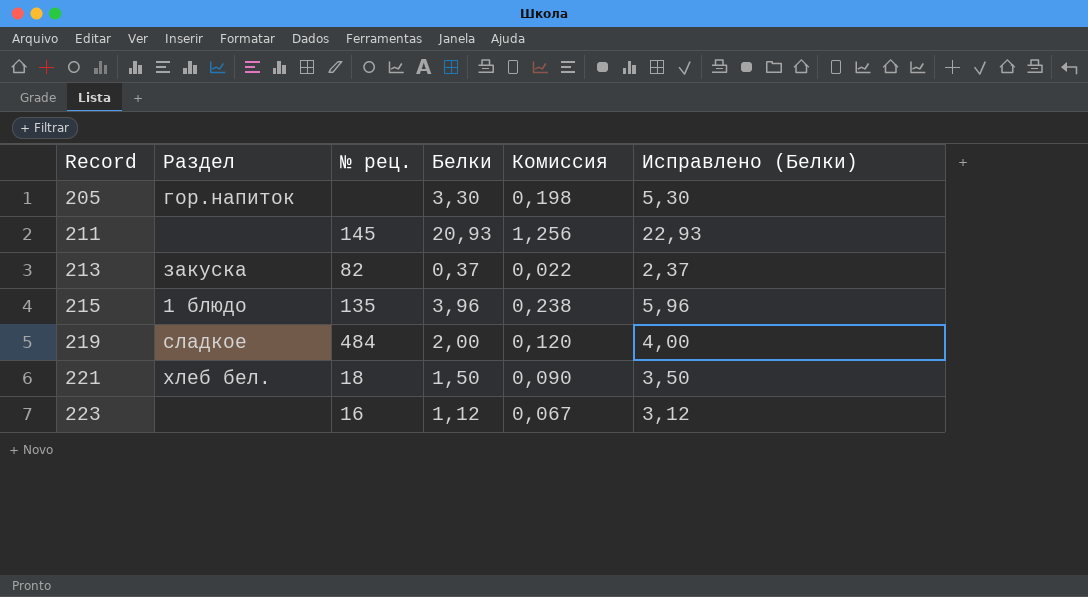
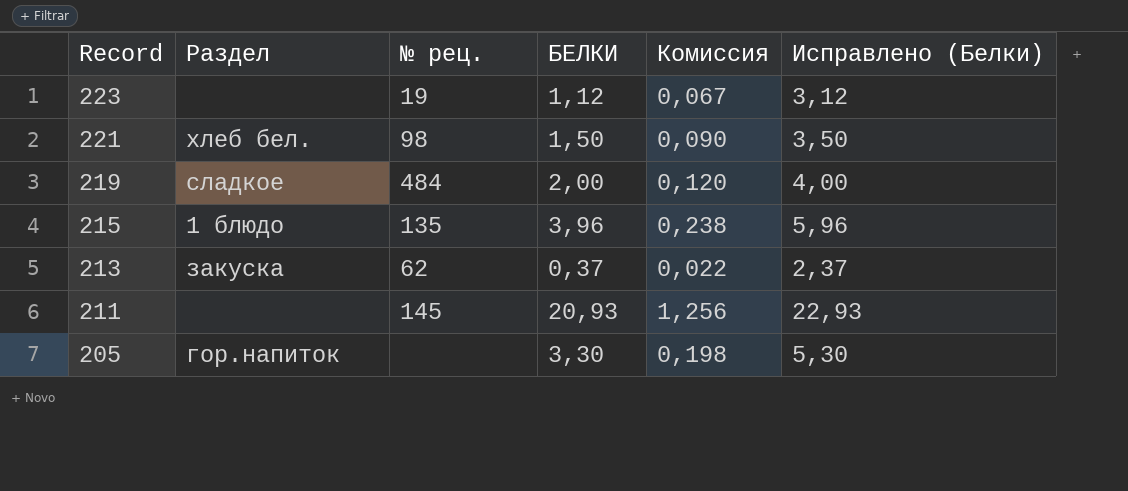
row order: Record ascending -> Record descending
column name: Белки -> БЕЛКИ
223 | № рец.: 16 -> 19
221 | № рец.: 18 -> 98
213 | № рец.: 82 -> 62

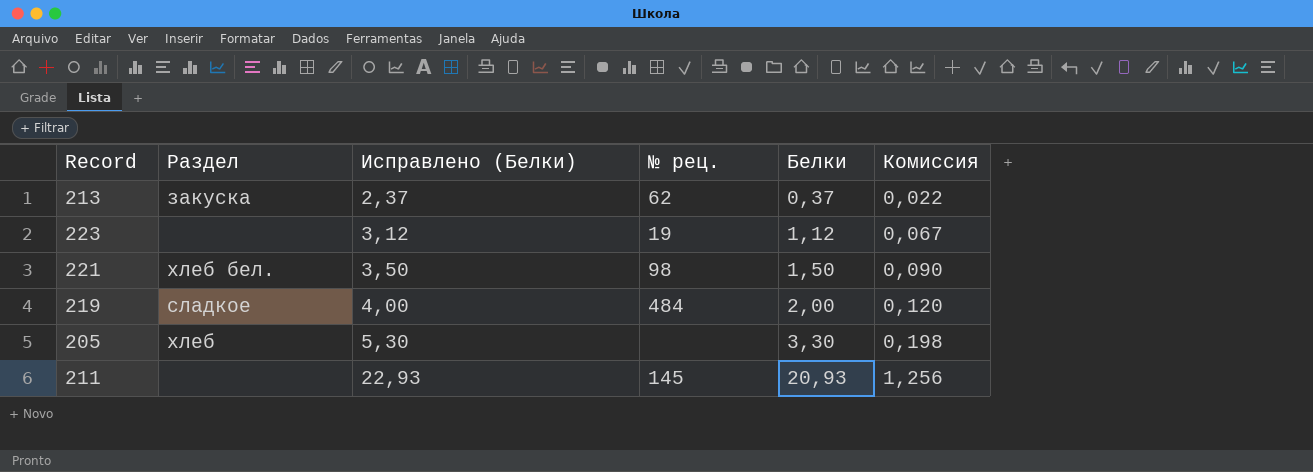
row order: Record descending -> Исправлено (Белки) ascending
column Исправлено (Белки) | position: 6 -> 3
column name: БЕЛКИ -> Белки
row 215: 1 блюдо | 135 | 3,96 | 0,238 | 5,96 -> none
205 | Раздел: гор.напиток -> хлеб

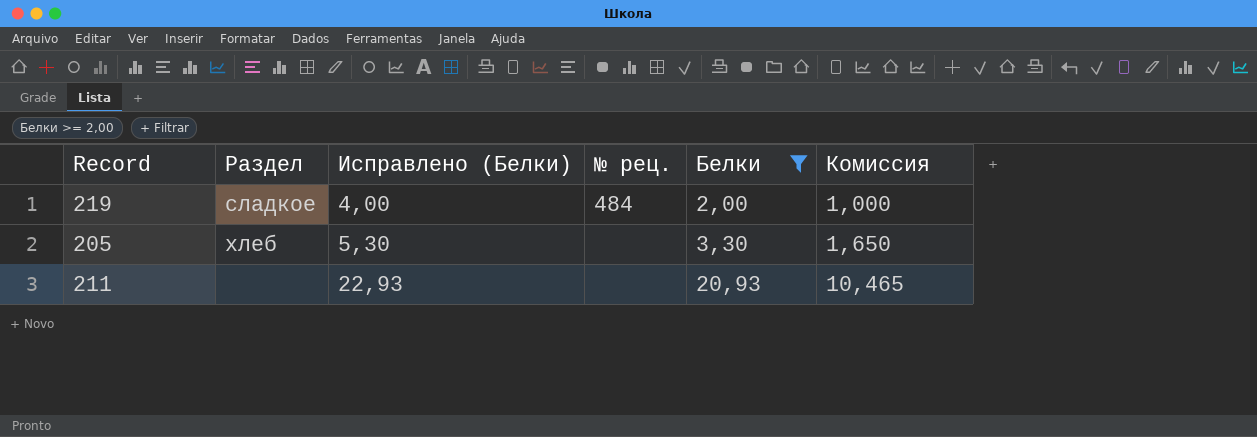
filter: none -> Белки >= 2,00
column Комиссия | formula: [Белки] * 0,06 -> [Белки] * 0,5
211 | № рец.: 145 -> none

